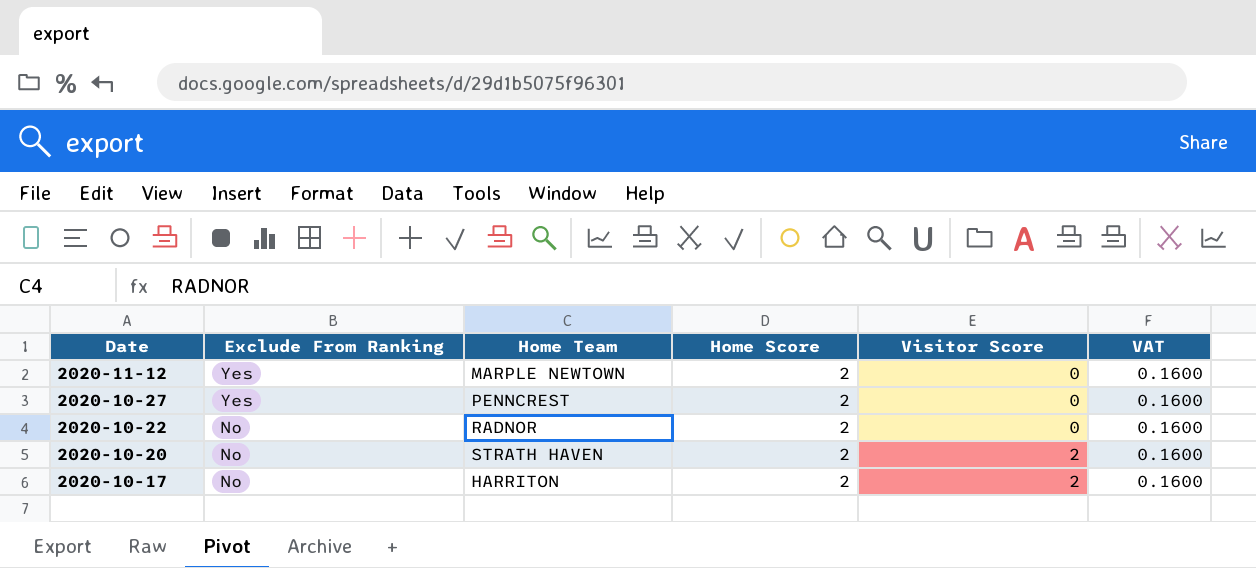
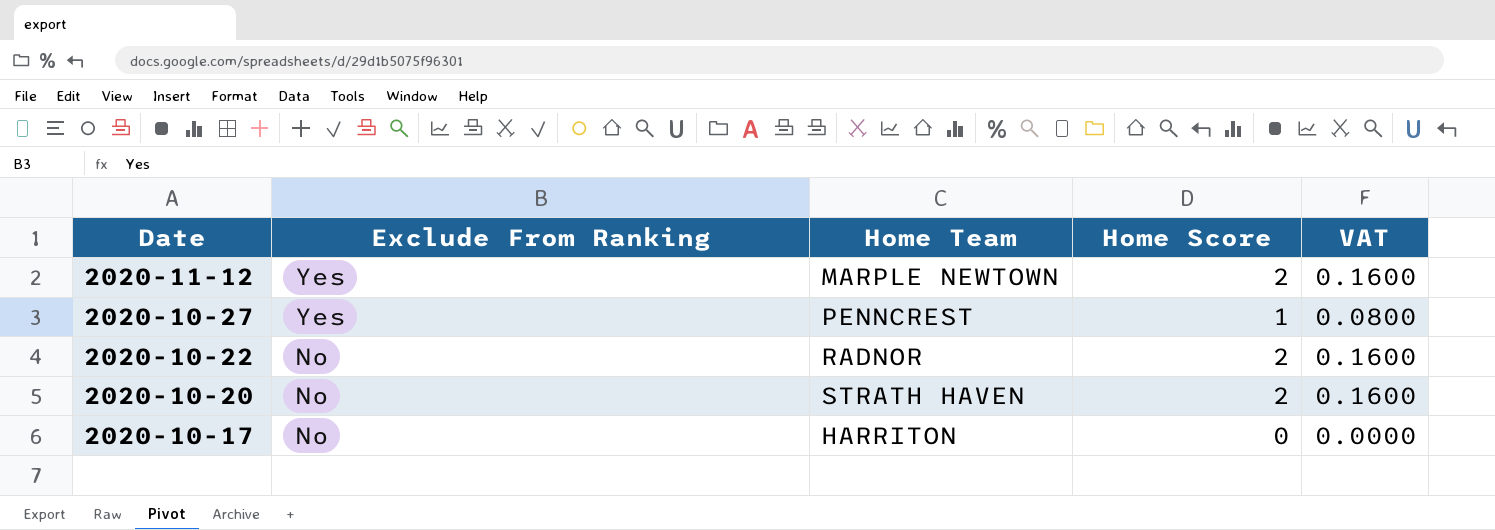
column Visitor Score | position: 5 -> none
2020-10-27 | Home Score: 2 -> 1
2020-10-27 | VAT: 0.1600 -> 0.0800
2020-10-17 | Home Score: 2 -> 0
2020-10-17 | VAT: 0.1600 -> 0.0000

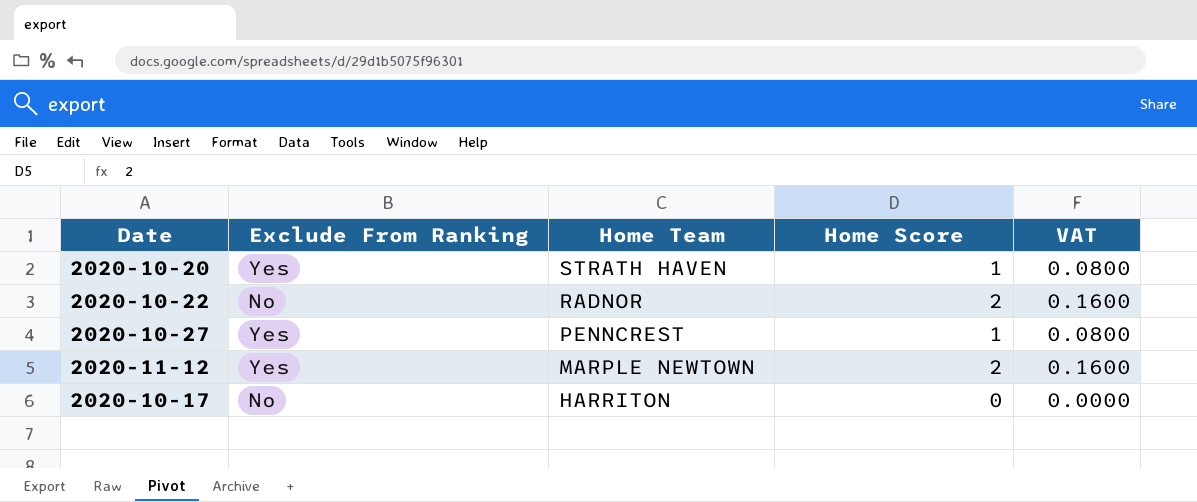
row order: Date descending -> Home Team descending
2020-10-20 | Exclude From Ranking: No -> Yes
2020-10-20 | Home Score: 2 -> 1
2020-10-20 | VAT: 0.1600 -> 0.0800

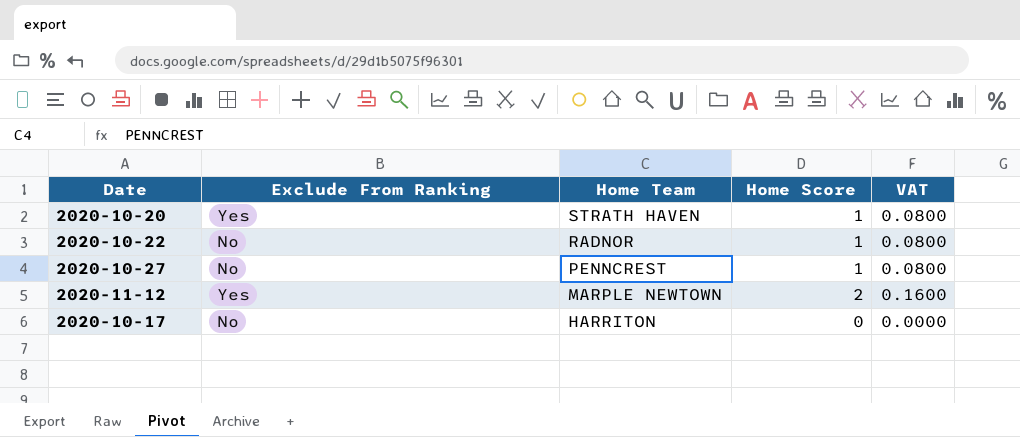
2020-10-22 | Home Score: 2 -> 1
2020-10-22 | VAT: 0.1600 -> 0.0800
2020-10-27 | Exclude From Ranking: Yes -> No

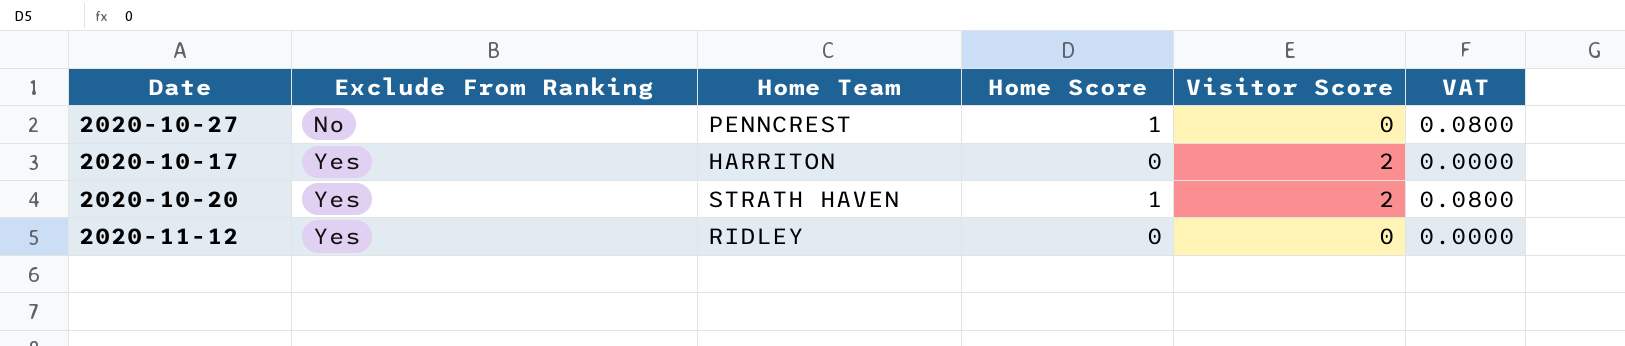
row order: Home Team descending -> Exclude From Ranking ascending
column Visitor Score | position: none -> 5
row 2020-10-22: No | RADNOR | 1 | 0.0800 -> none
2020-10-17 | Exclude From Ranking: No -> Yes
2020-11-12 | Home Team: MARPLE NEWTOWN -> RIDLEY
2020-11-12 | Home Score: 2 -> 0
2020-11-12 | VAT: 0.1600 -> 0.0000

